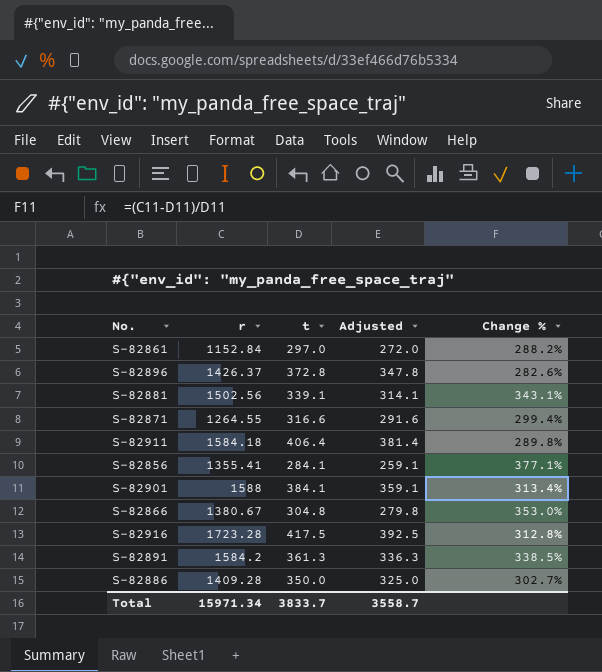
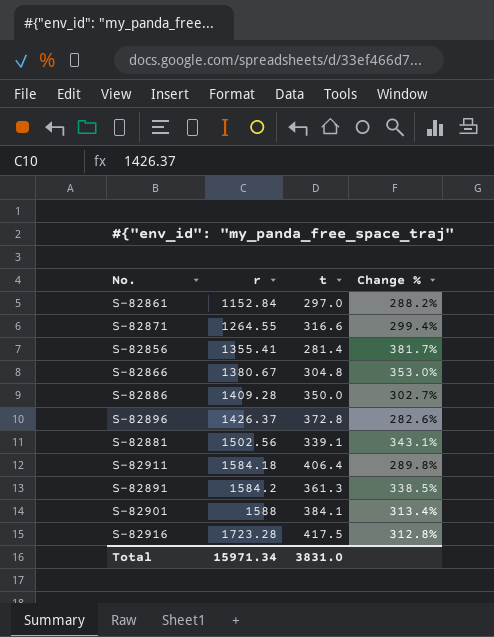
row order: none -> r ascending
column Adjusted | formula: [t] - 25 -> none
S-82856 | t: 284.1 -> 281.4
S-82856 | Change %: 377.1% -> 381.7%
Total | t: 3833.7 -> 3831.0

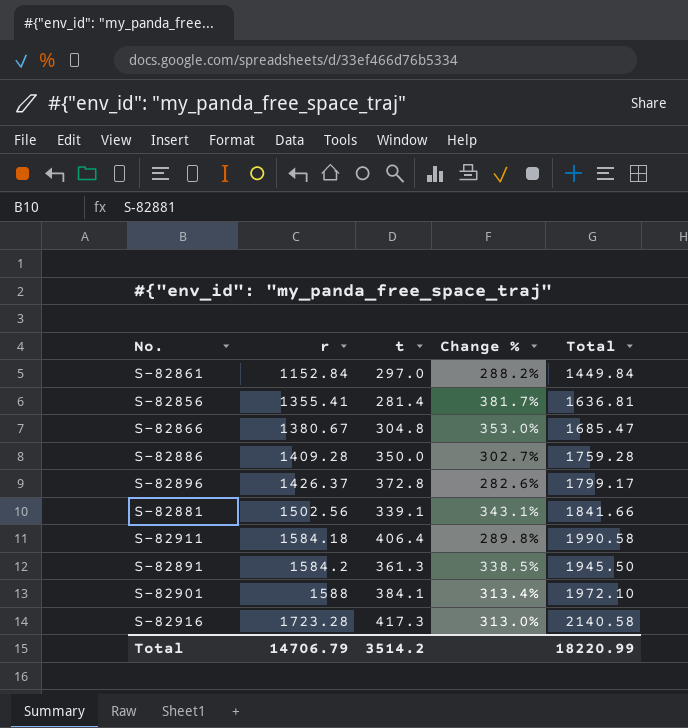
column Total | formula: none -> [r] + [t]
row S-82871: 1264.55 | 316.6 | 299.4% -> none
S-82916 | t: 417.5 -> 417.3
S-82916 | Change %: 312.8% -> 313.0%
Total | r: 15971.34 -> 14706.79
Total | t: 3831.0 -> 3514.2

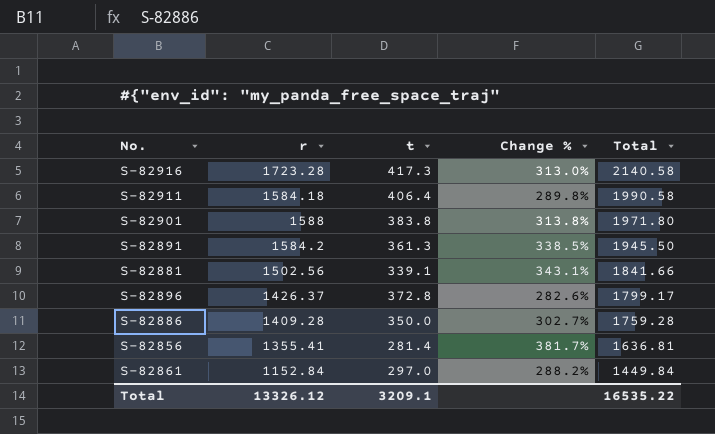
row order: r ascending -> Total descending
row S-82866: 1380.67 | 304.8 | 353.0% | 1685.47 -> none
S-82901 | t: 384.1 -> 383.8
S-82901 | Change %: 313.4% -> 313.8%
S-82901 | Total: 1972.10 -> 1971.80
Total | r: 14706.79 -> 13326.12
Total | t: 3514.2 -> 3209.1
Total | Total: 18220.99 -> 16535.22

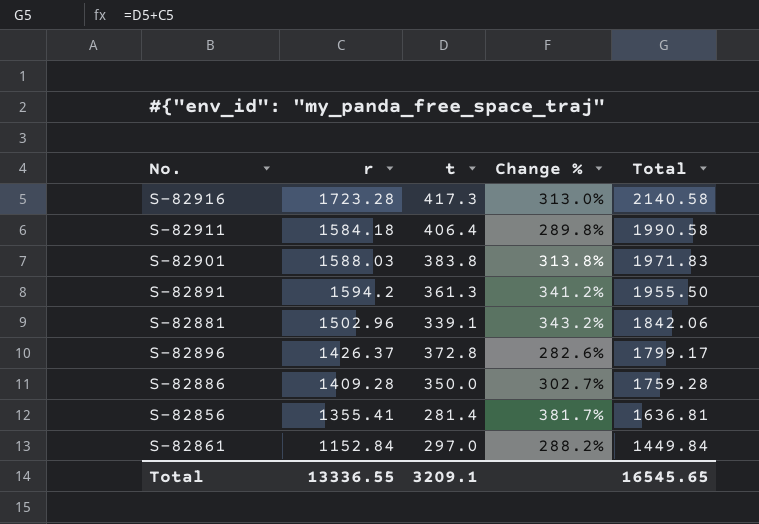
S-82901 | r: 1588 -> 1588.03
S-82901 | Total: 1971.80 -> 1971.83
S-82891 | r: 1584.2 -> 1594.2
S-82891 | Change %: 338.5% -> 341.2%
S-82891 | Total: 1945.50 -> 1955.50
S-82881 | r: 1502.56 -> 1502.96
S-82881 | Change %: 343.1% -> 343.2%
S-82881 | Total: 1841.66 -> 1842.06
Total | r: 13326.12 -> 13336.55
Total | Total: 16535.22 -> 16545.65

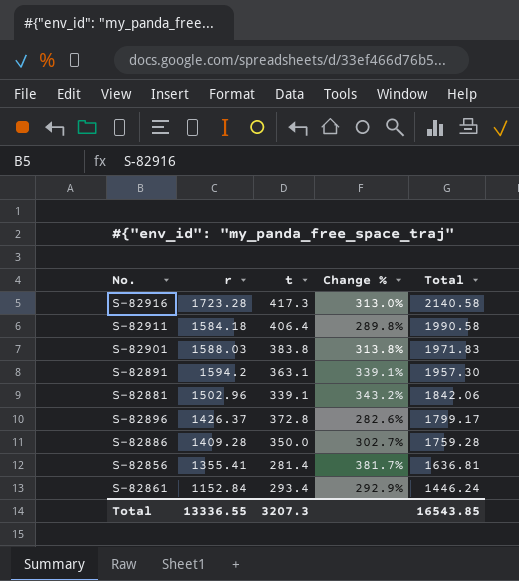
S-82891 | t: 361.3 -> 363.1
S-82891 | Change %: 341.2% -> 339.1%
S-82891 | Total: 1955.50 -> 1957.30
S-82861 | t: 297.0 -> 293.4
S-82861 | Change %: 288.2% -> 292.9%
S-82861 | Total: 1449.84 -> 1446.24
Total | t: 3209.1 -> 3207.3
Total | Total: 16545.65 -> 16543.85

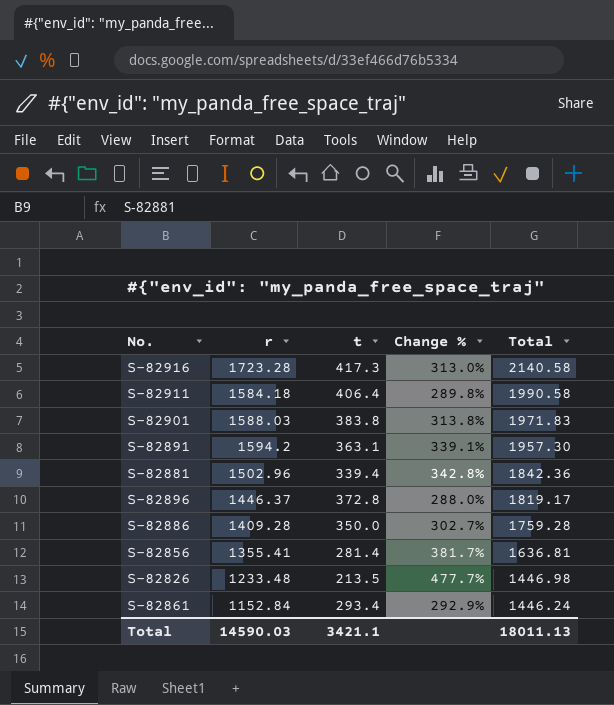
S-82881 | t: 339.1 -> 339.4
S-82881 | Change %: 343.2% -> 342.8%
S-82881 | Total: 1842.06 -> 1842.36
S-82896 | r: 1426.37 -> 1446.37
S-82896 | Change %: 282.6% -> 288.0%
S-82896 | Total: 1799.17 -> 1819.17
row S-82826: none -> 1233.48 | 213.5 | 477.7% | 1446.98
Total | r: 13336.55 -> 14590.03
Total | t: 3207.3 -> 3421.1
Total | Total: 16543.85 -> 18011.13

